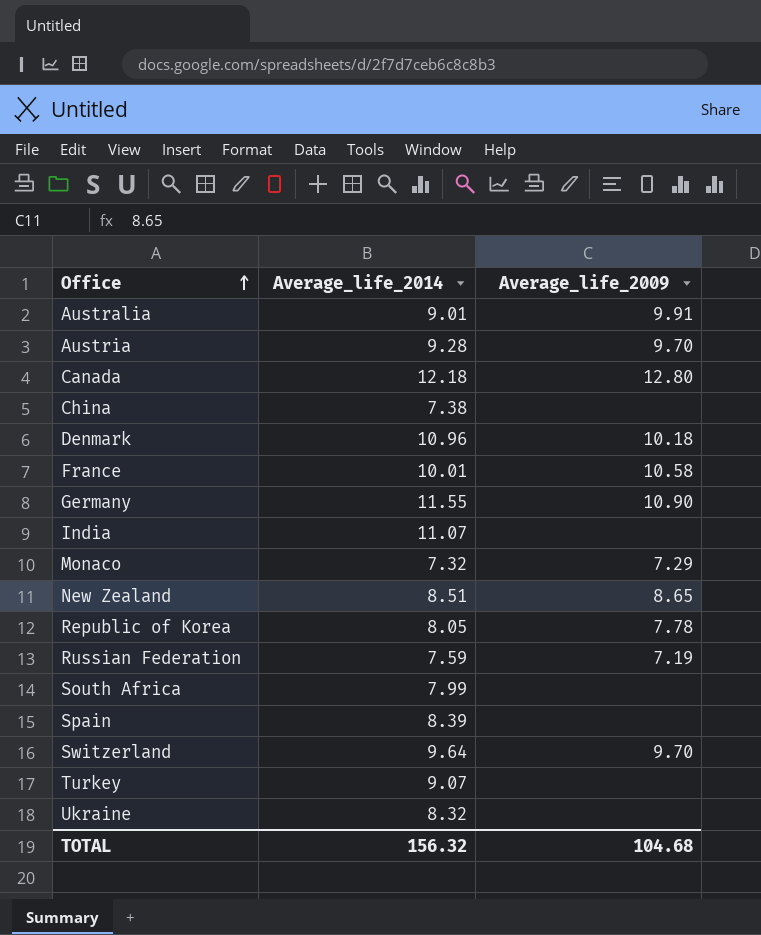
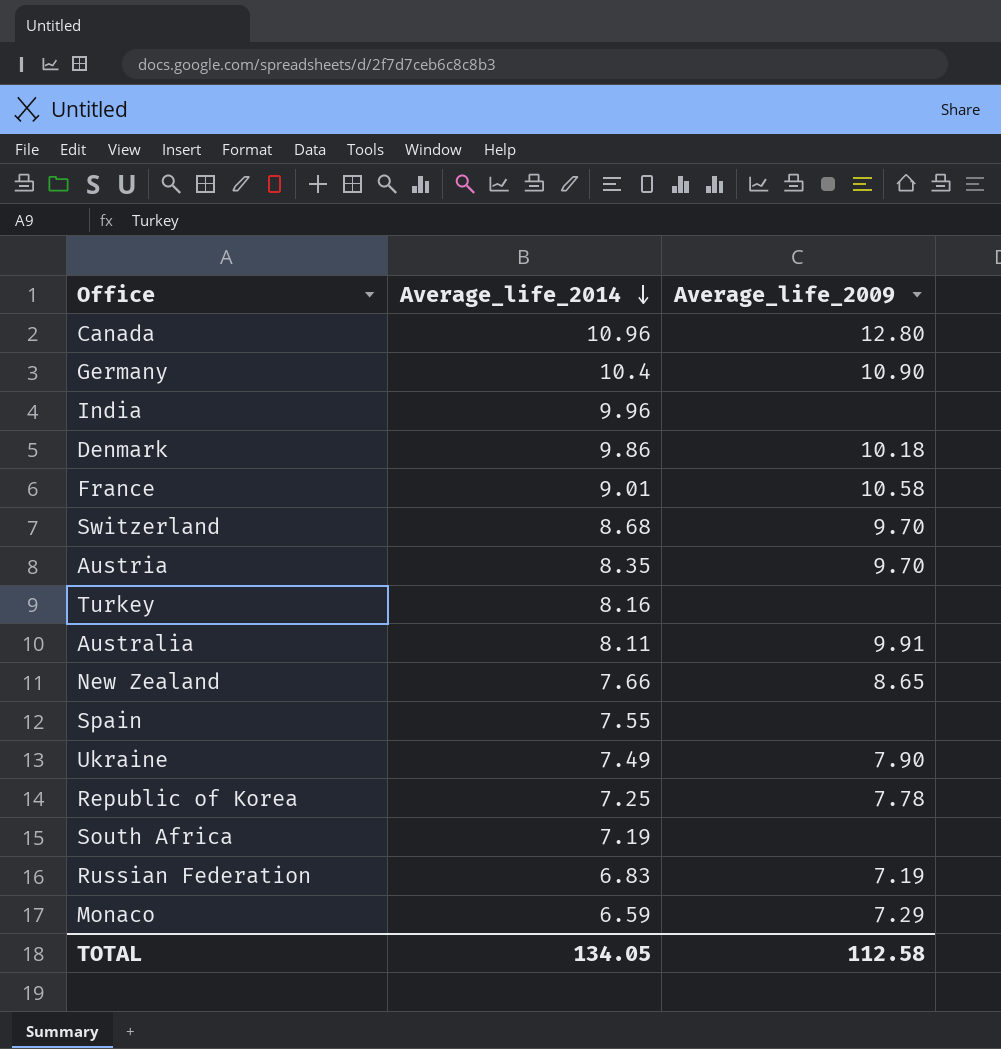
row order: Office ascending -> Average_life_2014 descending
row China: 7.38 | none -> none
Canada | Average_life_2014: 12.18 -> 10.96
Germany | Average_life_2014: 11.55 -> 10.4
India | Average_life_2014: 11.07 -> 9.96
Denmark | Average_life_2014: 10.96 -> 9.86
France | Average_life_2014: 10.01 -> 9.01
Switzerland | Average_life_2014: 9.64 -> 8.68
Austria | Average_life_2014: 9.28 -> 8.35
Turkey | Average_life_2014: 9.07 -> 8.16
Australia | Average_life_2014: 9.01 -> 8.11
New Zealand | Average_life_2014: 8.51 -> 7.66
Spain | Average_life_2014: 8.39 -> 7.55
Ukraine | Average_life_2014: 8.32 -> 7.49
Ukraine | Average_life_2009: none -> 7.90
Republic of Korea | Average_life_2014: 8.05 -> 7.25
South Africa | Average_life_2014: 7.99 -> 7.19
Russian Federation | Average_life_2014: 7.59 -> 6.83
Monaco | Average_life_2014: 7.32 -> 6.59
TOTAL | Average_life_2014: 156.32 -> 134.05
TOTAL | Average_life_2009: 104.68 -> 112.58

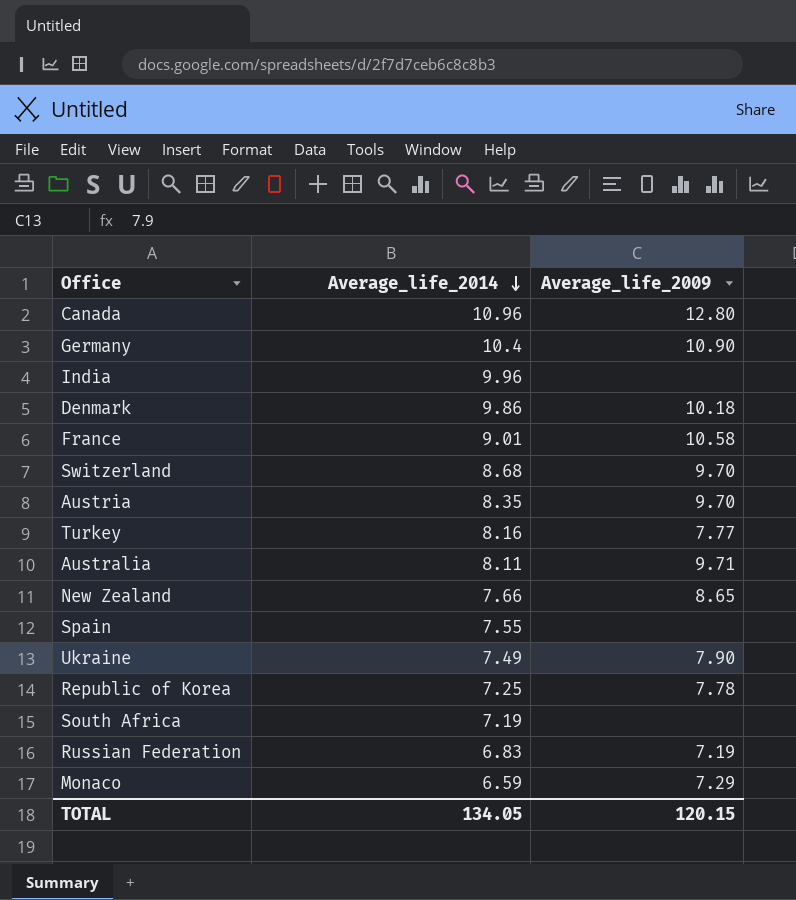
Turkey | Average_life_2009: none -> 7.77
Australia | Average_life_2009: 9.91 -> 9.71
TOTAL | Average_life_2009: 112.58 -> 120.15

